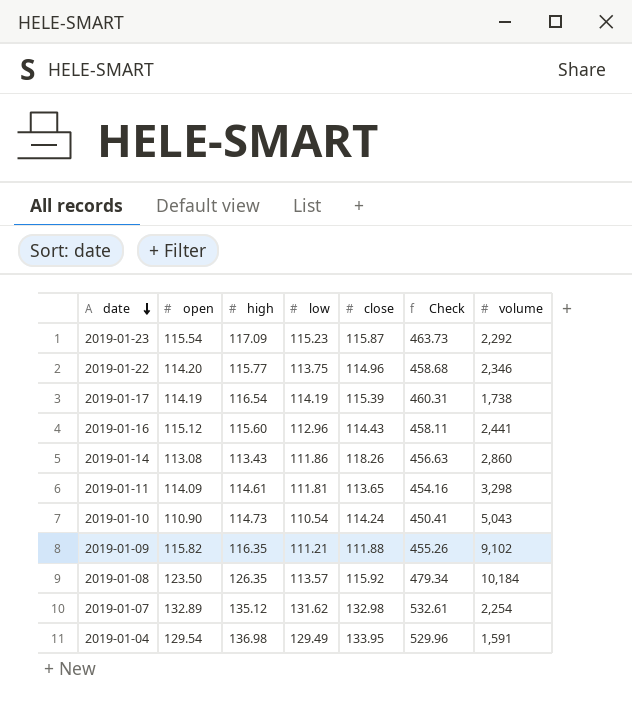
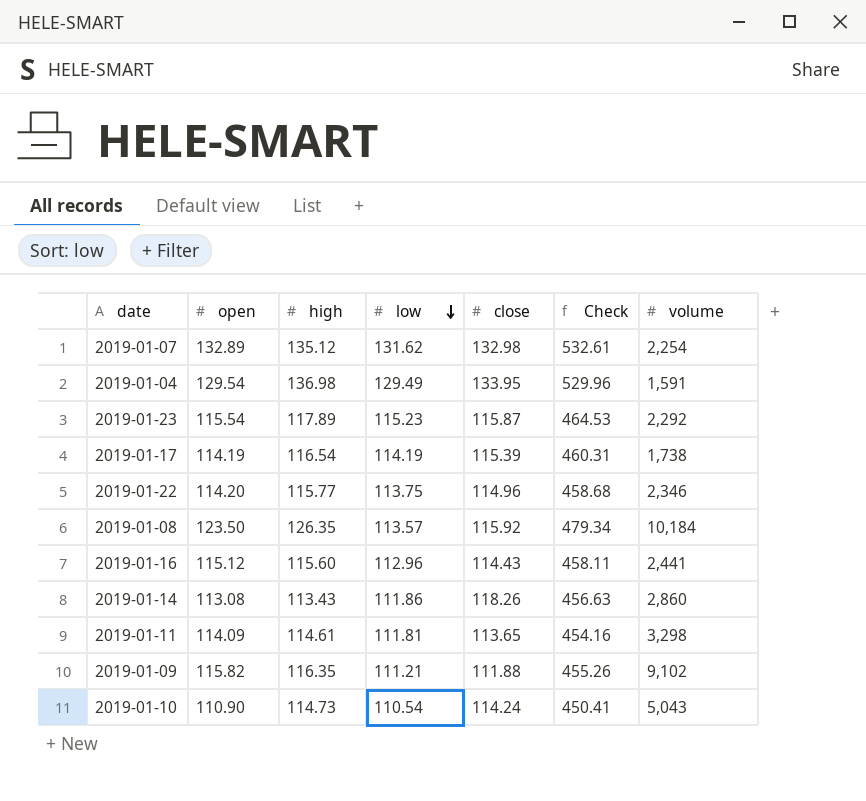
row order: date descending -> low descending
2019-01-23 | high: 117.09 -> 117.89
2019-01-23 | Check: 463.73 -> 464.53

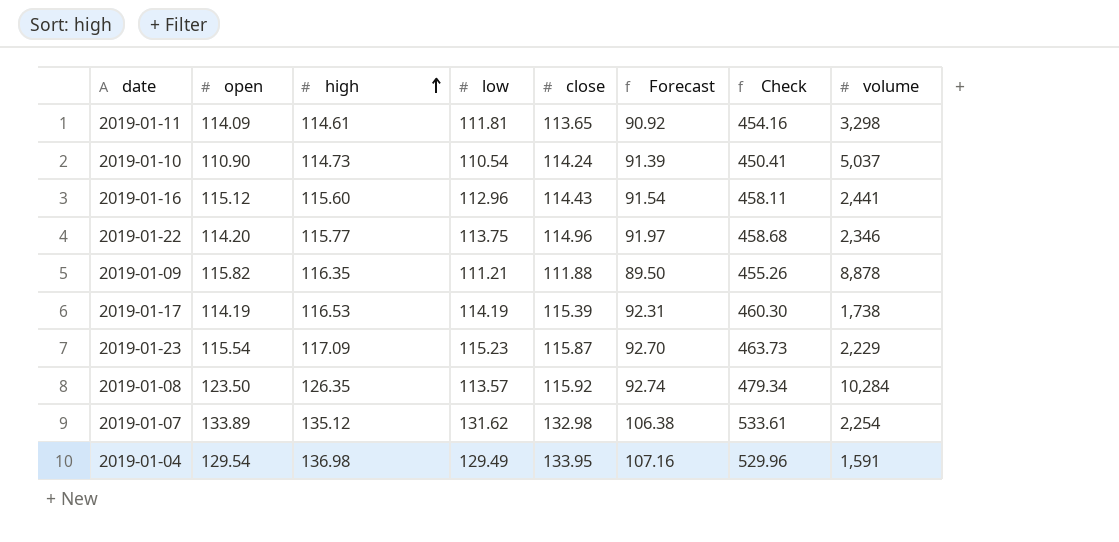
row order: low descending -> high ascending
column Forecast | formula: none -> [close] * 0.8
row 2019-01-14: 113.08 | 113.43 | 111.86 | 118.26 | 456.63 | 2,860 -> none
2019-01-10 | volume: 5,043 -> 5,037
2019-01-09 | volume: 9,102 -> 8,878
2019-01-17 | high: 116.54 -> 116.53
2019-01-17 | Check: 460.31 -> 460.30
2019-01-23 | high: 117.89 -> 117.09
2019-01-23 | Check: 464.53 -> 463.73
2019-01-23 | volume: 2,292 -> 2,229
2019-01-08 | volume: 10,184 -> 10,284
2019-01-07 | open: 132.89 -> 133.89
2019-01-07 | Check: 532.61 -> 533.61

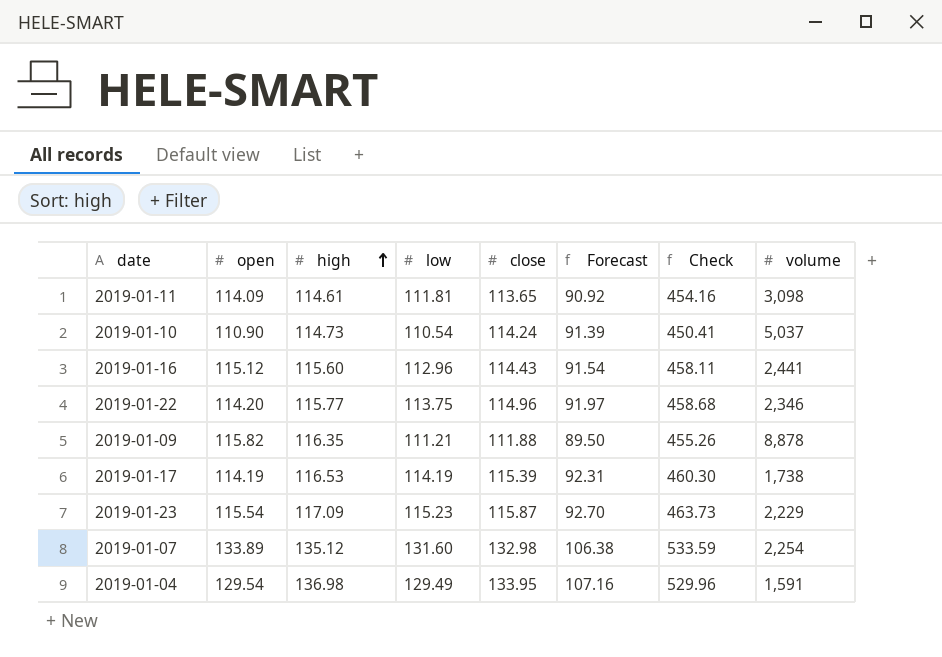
row 2019-01-08: 123.50 | 126.35 | 113.57 | 115.92 | 92.74 | 479.34 | 10,284 -> none
2019-01-11 | volume: 3,298 -> 3,098
2019-01-07 | low: 131.62 -> 131.60
2019-01-07 | Check: 533.61 -> 533.59

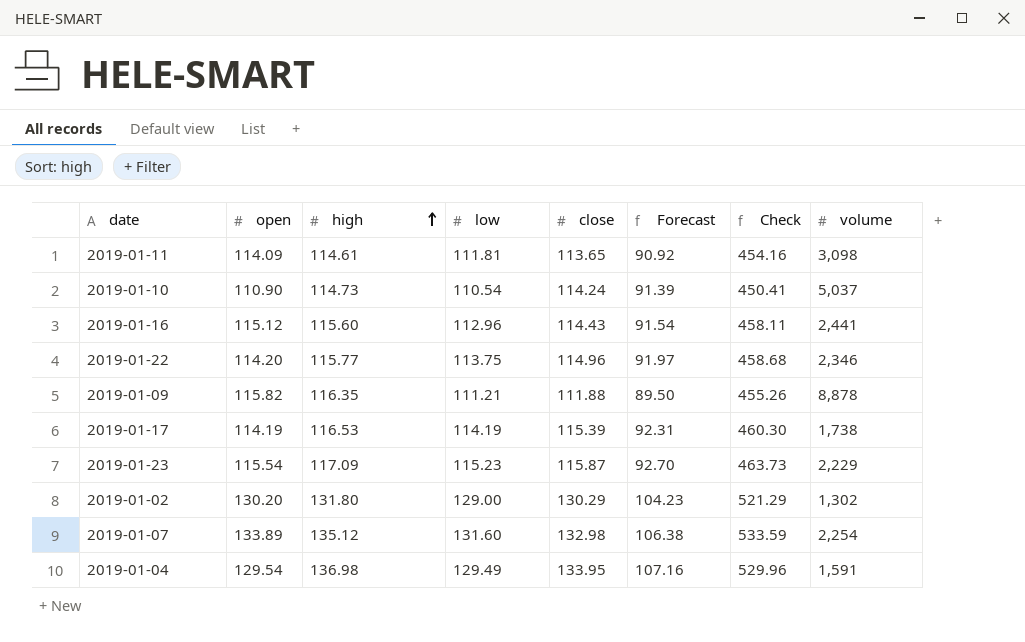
row 2019-01-02: none -> 130.20 | 131.80 | 129.00 | 130.29 | 104.23 | 521.29 | 1,302

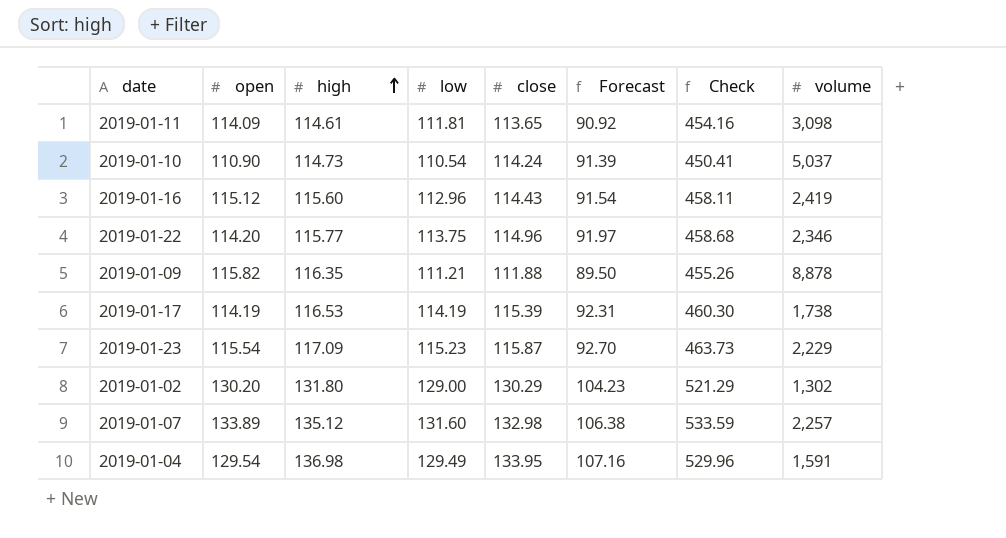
2019-01-16 | volume: 2,441 -> 2,419
2019-01-07 | volume: 2,254 -> 2,257

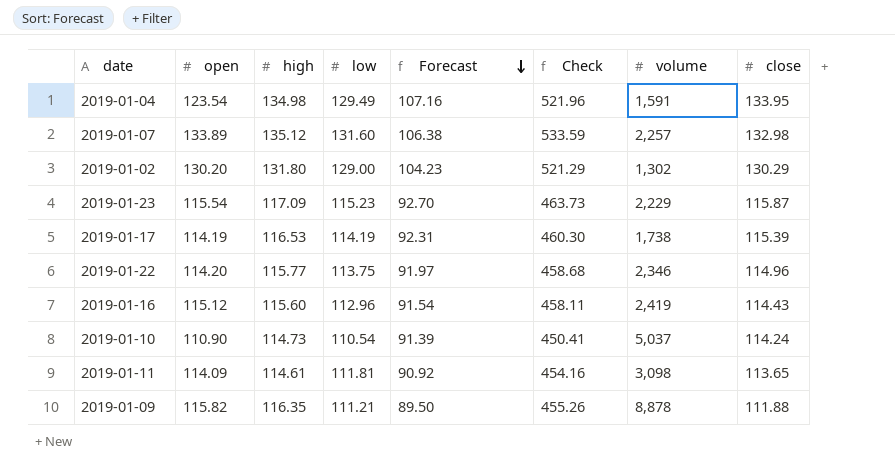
row order: high ascending -> Forecast descending
column close | position: 5 -> 8
2019-01-04 | open: 129.54 -> 123.54
2019-01-04 | high: 136.98 -> 134.98
2019-01-04 | Check: 529.96 -> 521.96

